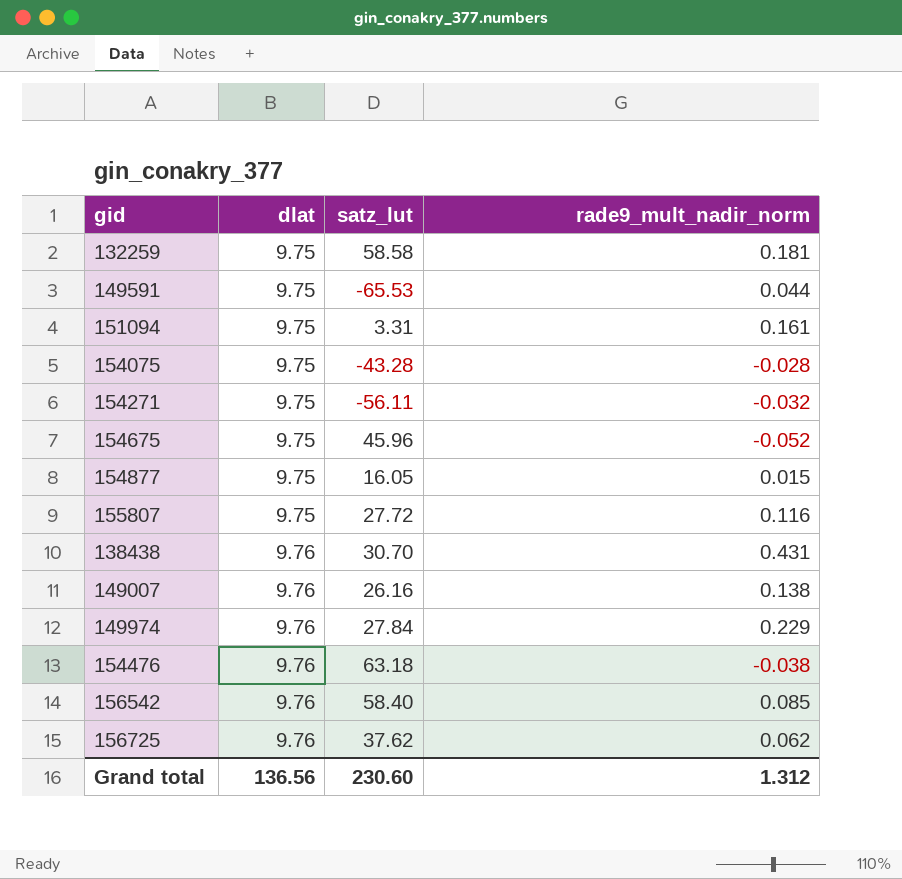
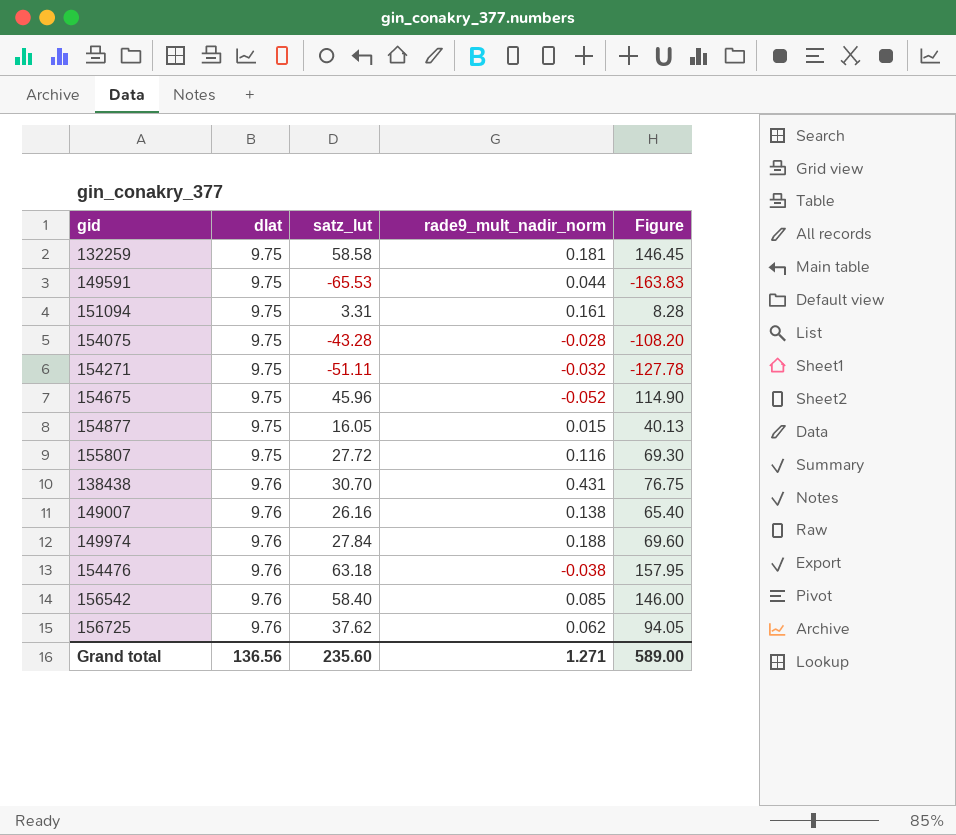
column Figure | formula: none -> [satz_lut] * 2.5
154271 | satz_lut: -56.11 -> -51.11
149974 | rade9_mult_nadir_norm: 0.229 -> 0.188
Grand total | satz_lut: 230.60 -> 235.60
Grand total | rade9_mult_nadir_norm: 1.312 -> 1.271

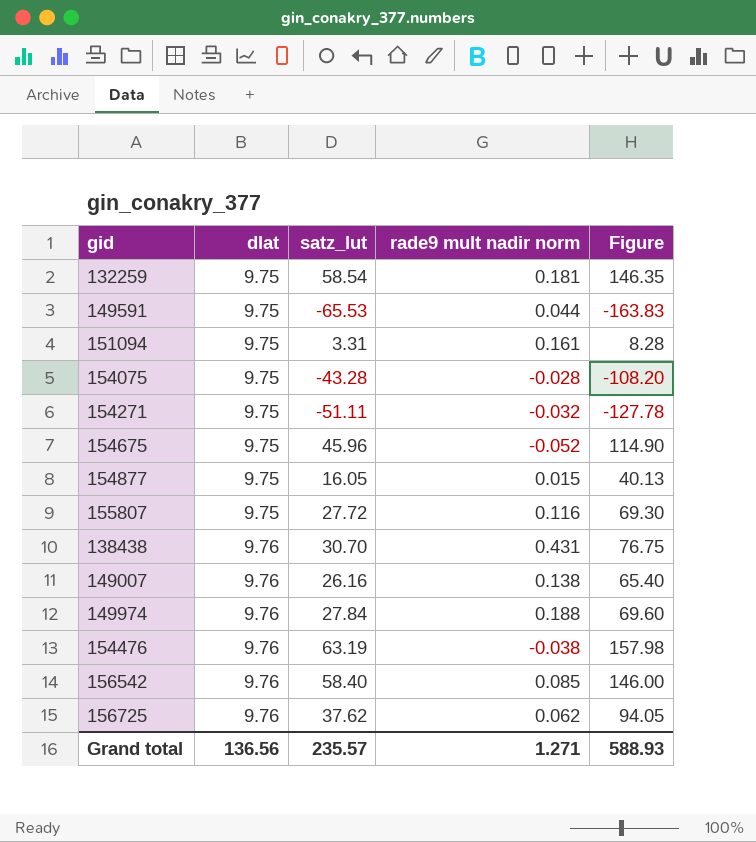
column name: rade9_mult_nadir_norm -> rade9 mult nadir norm
132259 | satz_lut: 58.58 -> 58.54
132259 | Figure: 146.45 -> 146.35
154476 | satz_lut: 63.18 -> 63.19
154476 | Figure: 157.95 -> 157.98
Grand total | satz_lut: 235.60 -> 235.57
Grand total | Figure: 589.00 -> 588.93

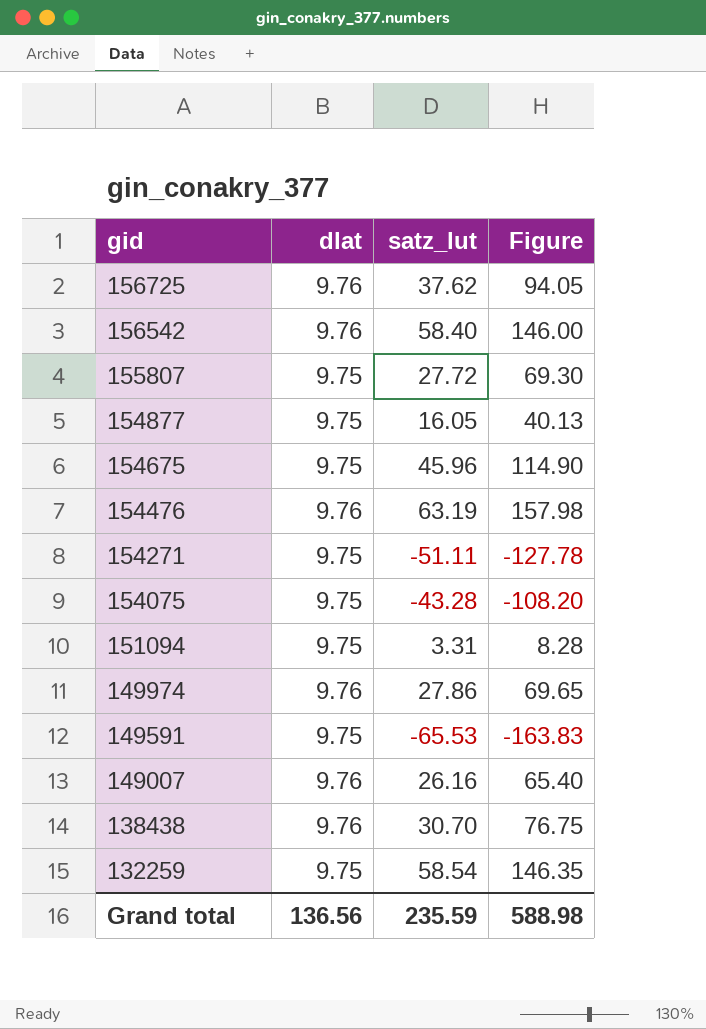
row order: dlat ascending -> gid descending
column rade9 mult nadir norm | position: 4 -> none
149974 | satz_lut: 27.84 -> 27.86
149974 | Figure: 69.60 -> 69.65
Grand total | satz_lut: 235.57 -> 235.59
Grand total | Figure: 588.93 -> 588.98

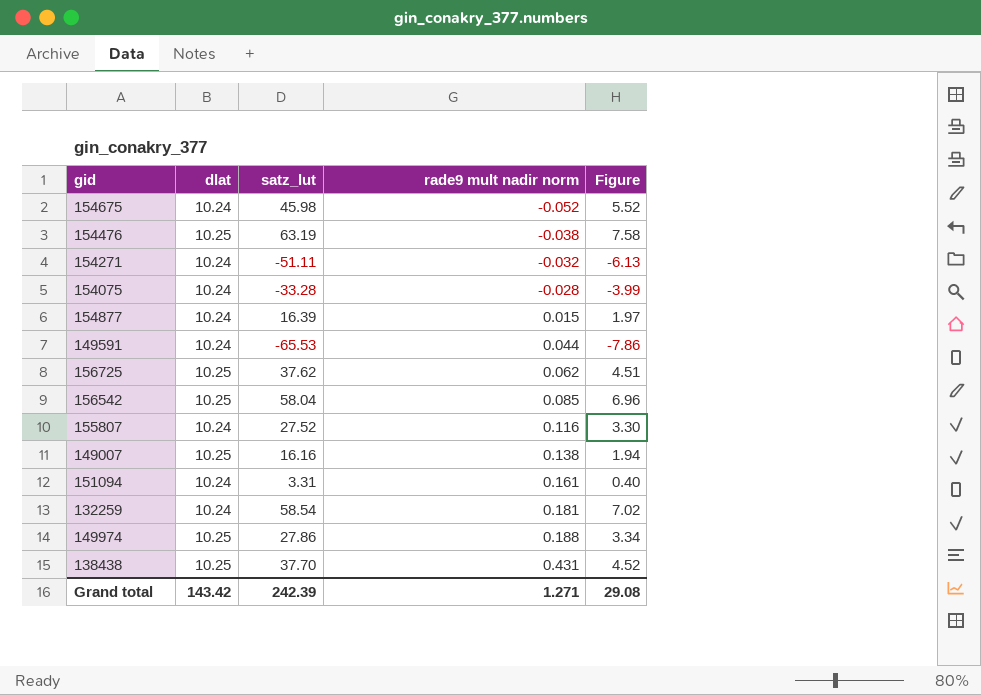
row order: gid descending -> rade9 mult nadir norm ascending
column rade9 mult nadir norm | position: none -> 4
column Figure | formula: [satz_lut] * 2.5 -> [satz_lut] * 0.12
154675 | dlat: 9.75 -> 10.24
154675 | satz_lut: 45.96 -> 45.98
154476 | dlat: 9.76 -> 10.25
154271 | dlat: 9.75 -> 10.24
154075 | dlat: 9.75 -> 10.24
154075 | satz_lut: -43.28 -> -33.28
154877 | dlat: 9.75 -> 10.24
154877 | satz_lut: 16.05 -> 16.39
149591 | dlat: 9.75 -> 10.24
156725 | dlat: 9.76 -> 10.25
156542 | dlat: 9.76 -> 10.25
156542 | satz_lut: 58.40 -> 58.04
155807 | dlat: 9.75 -> 10.24
155807 | satz_lut: 27.72 -> 27.52
149007 | dlat: 9.76 -> 10.25
149007 | satz_lut: 26.16 -> 16.16
151094 | dlat: 9.75 -> 10.24
132259 | dlat: 9.75 -> 10.24
149974 | dlat: 9.76 -> 10.25
138438 | dlat: 9.76 -> 10.25
138438 | satz_lut: 30.70 -> 37.70
Grand total | dlat: 136.56 -> 143.42
Grand total | satz_lut: 235.59 -> 242.39
Grand total | Figure: 588.98 -> 29.08

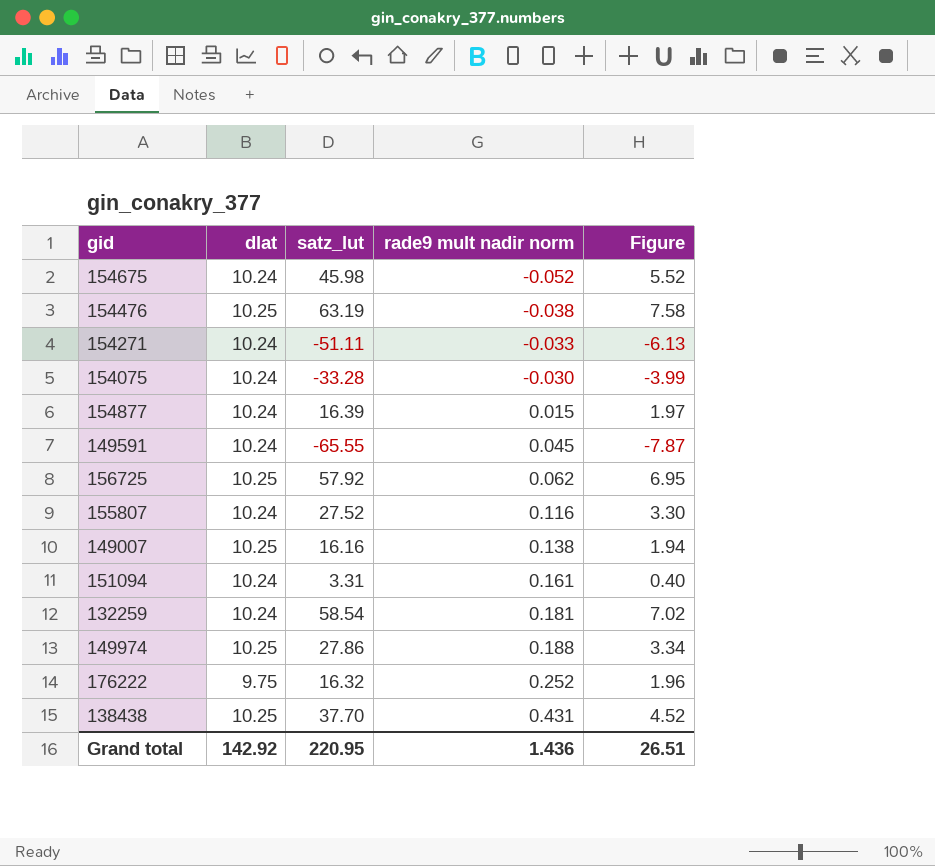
row 156542: 10.25 | 58.04 | 0.085 | 6.96 -> none
154271 | rade9 mult nadir norm: -0.032 -> -0.033
154075 | rade9 mult nadir norm: -0.028 -> -0.030
149591 | satz_lut: -65.53 -> -65.55
149591 | rade9 mult nadir norm: 0.044 -> 0.045
149591 | Figure: -7.86 -> -7.87
156725 | satz_lut: 37.62 -> 57.92
156725 | Figure: 4.51 -> 6.95
row 176222: none -> 9.75 | 16.32 | 0.252 | 1.96
Grand total | dlat: 143.42 -> 142.92
Grand total | satz_lut: 242.39 -> 220.95
Grand total | rade9 mult nadir norm: 1.271 -> 1.436
Grand total | Figure: 29.08 -> 26.51

